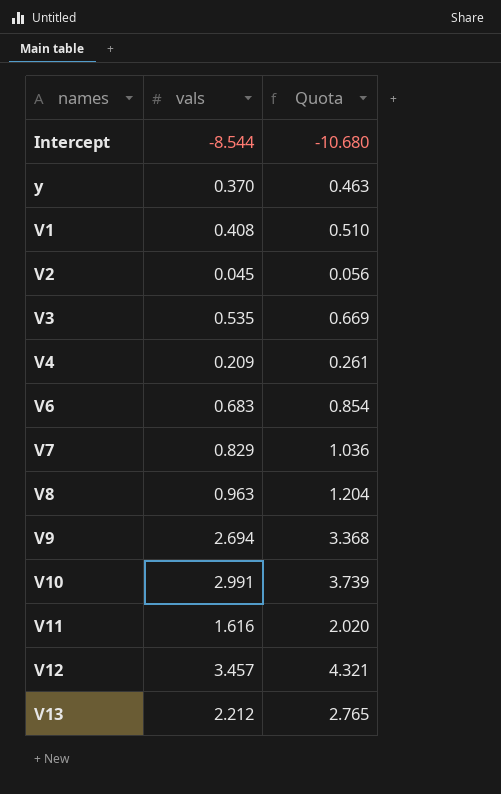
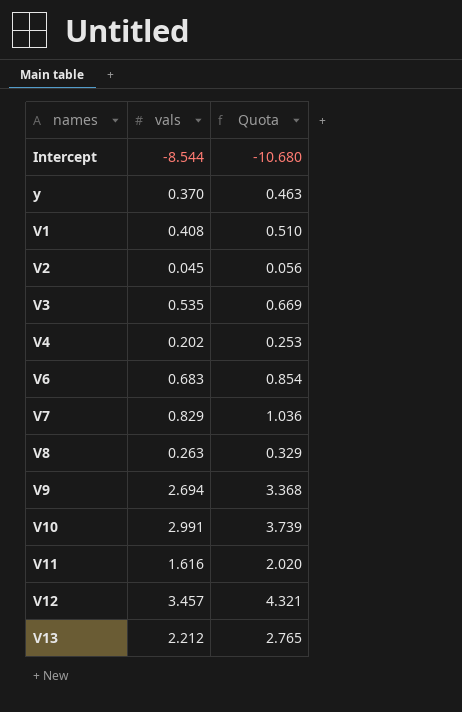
V4 | vals: 0.209 -> 0.202
V4 | Quota: 0.261 -> 0.253
V8 | vals: 0.963 -> 0.263
V8 | Quota: 1.204 -> 0.329

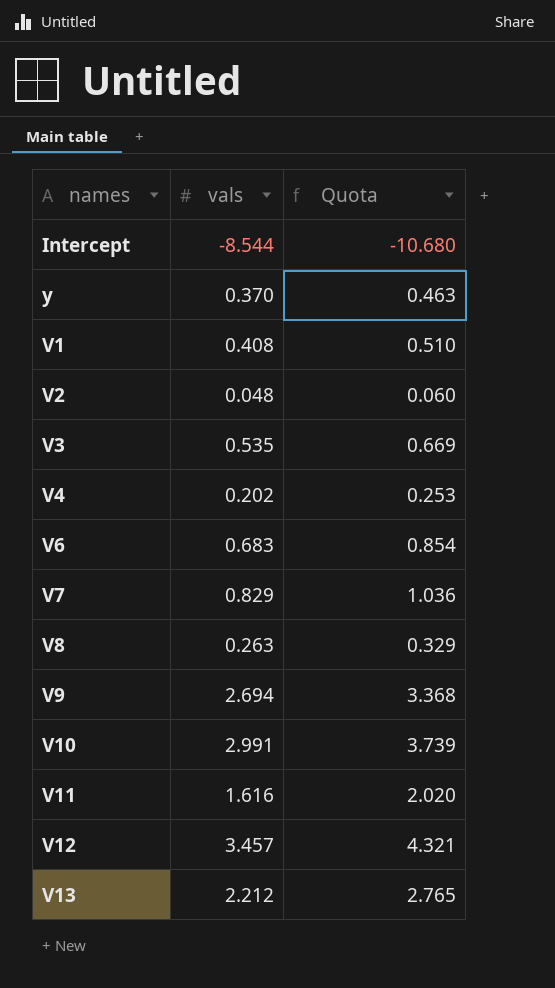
V2 | vals: 0.045 -> 0.048
V2 | Quota: 0.056 -> 0.060

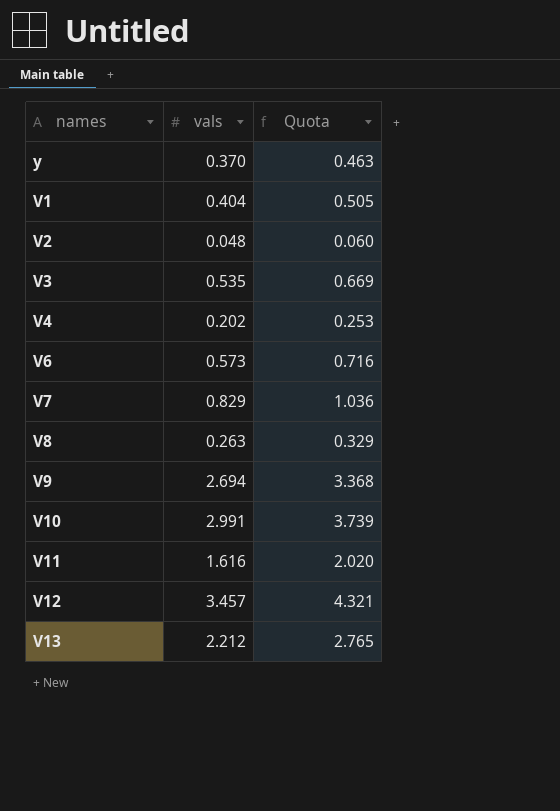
row Intercept: -8.544 | -10.680 -> none
V1 | vals: 0.408 -> 0.404
V1 | Quota: 0.510 -> 0.505
V6 | vals: 0.683 -> 0.573
V6 | Quota: 0.854 -> 0.716

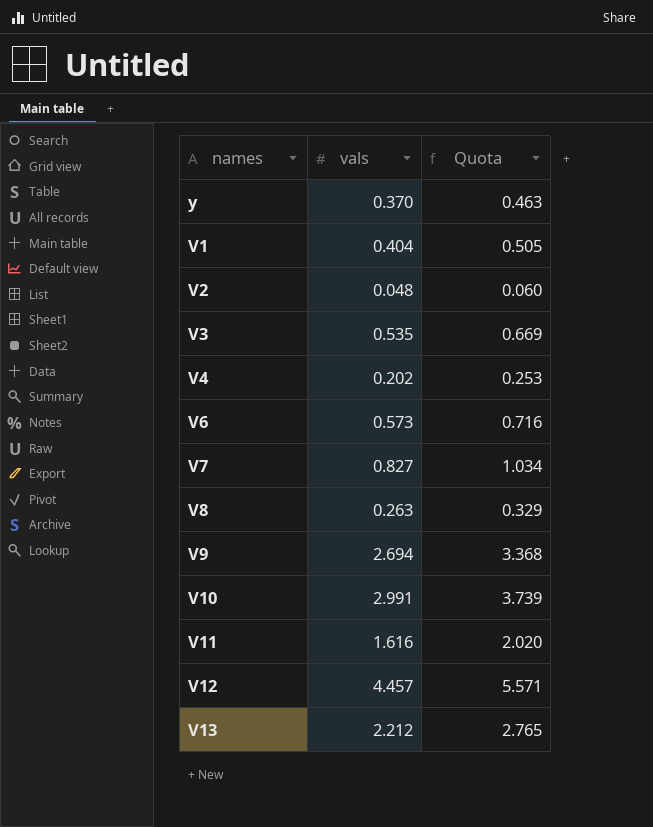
V7 | vals: 0.829 -> 0.827
V7 | Quota: 1.036 -> 1.034
V12 | vals: 3.457 -> 4.457
V12 | Quota: 4.321 -> 5.571

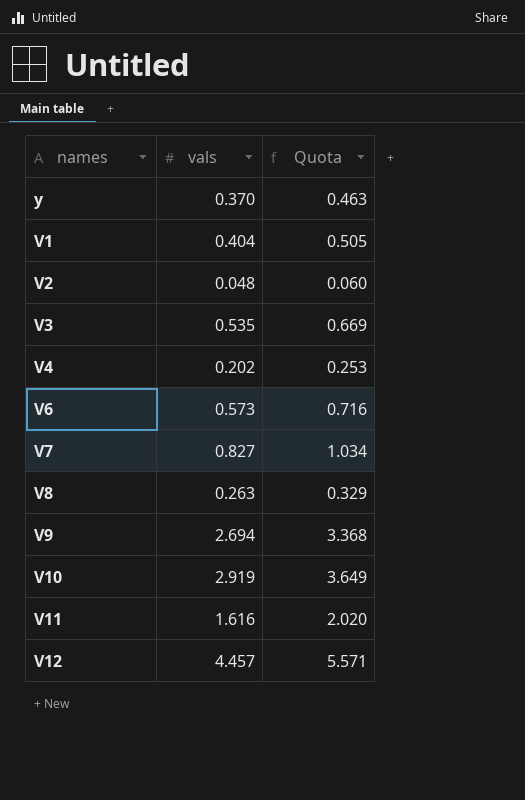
row V13: 2.212 | 2.765 -> none
V10 | vals: 2.991 -> 2.919
V10 | Quota: 3.739 -> 3.649

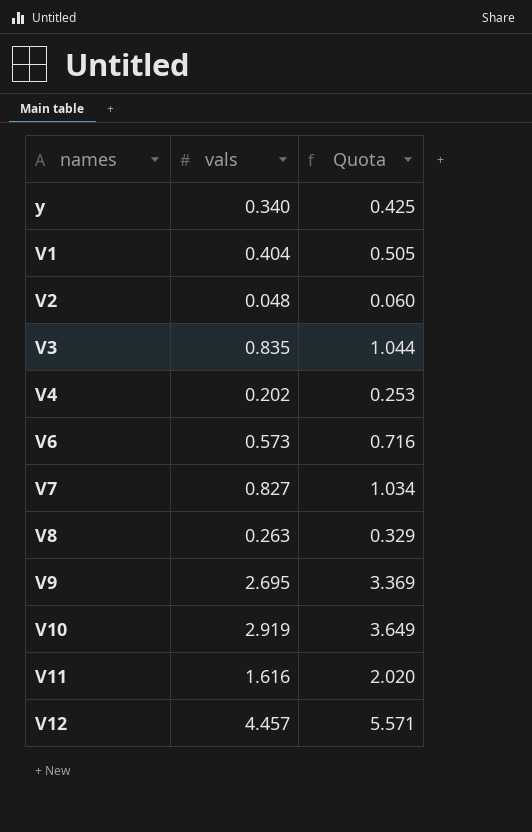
y | vals: 0.370 -> 0.340
y | Quota: 0.463 -> 0.425
V3 | vals: 0.535 -> 0.835
V3 | Quota: 0.669 -> 1.044
V9 | vals: 2.694 -> 2.695
V9 | Quota: 3.368 -> 3.369

